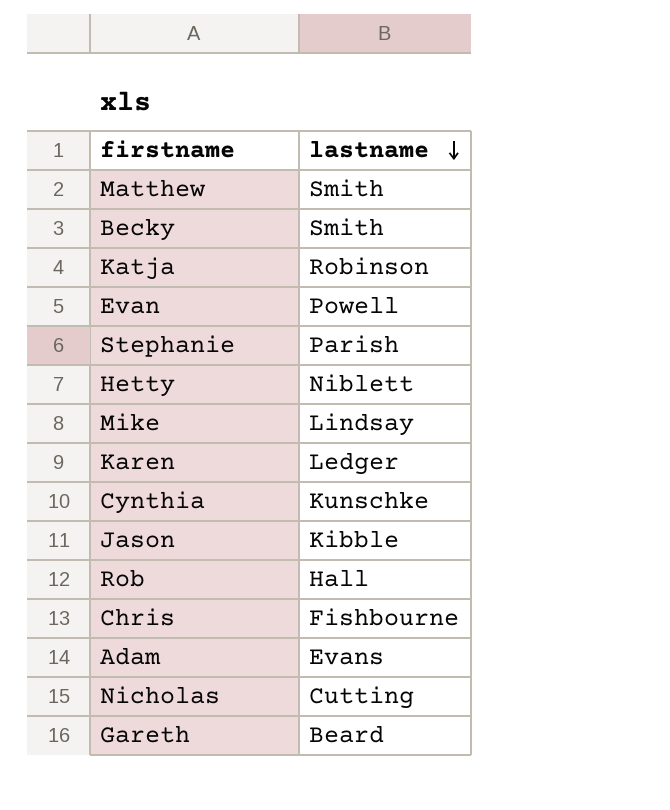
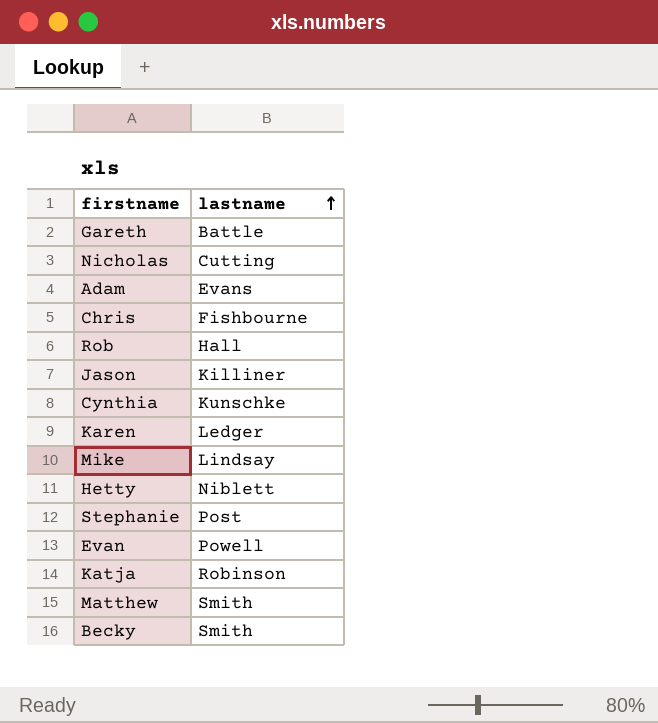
row order: lastname descending -> lastname ascending
Gareth | lastname: Beard -> Battle
Jason | lastname: Kibble -> Killiner
Stephanie | lastname: Parish -> Post

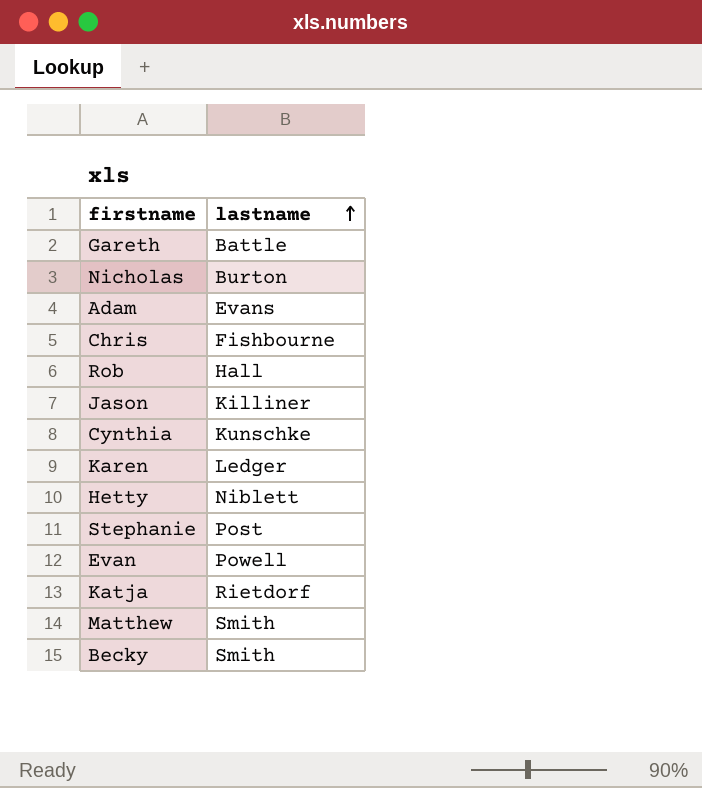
row Mike: Lindsay -> none
Nicholas | lastname: Cutting -> Burton
Katja | lastname: Robinson -> Rietdorf

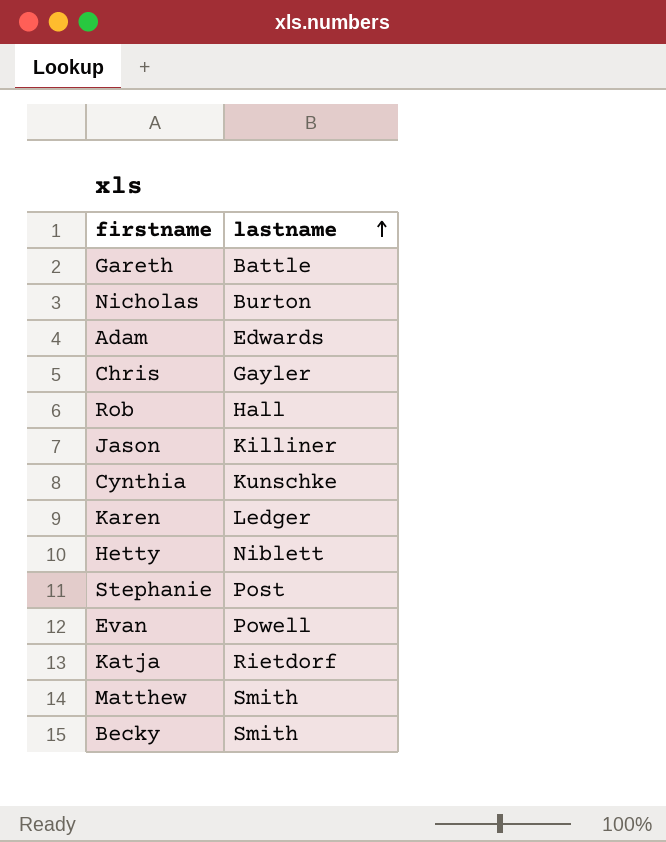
Adam | lastname: Evans -> Edwards
Chris | lastname: Fishbourne -> Gayler

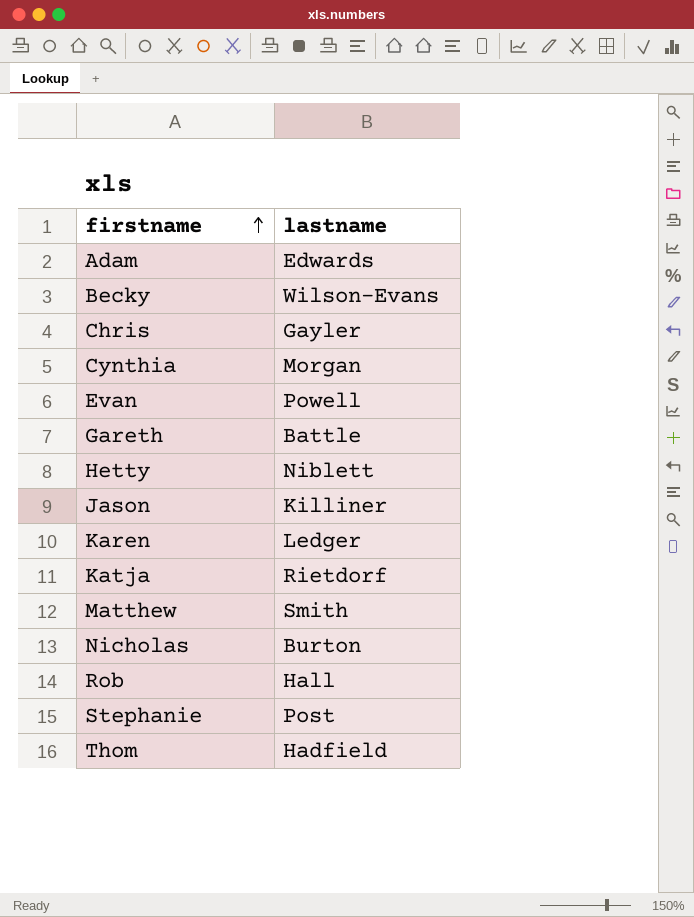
row order: lastname ascending -> firstname ascending
Becky | lastname: Smith -> Wilson-Evans
Cynthia | lastname: Kunschke -> Morgan
row Thom: none -> Hadfield

